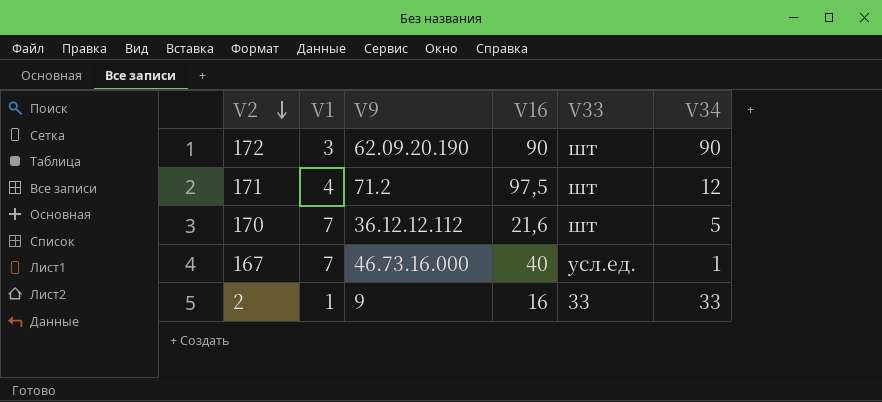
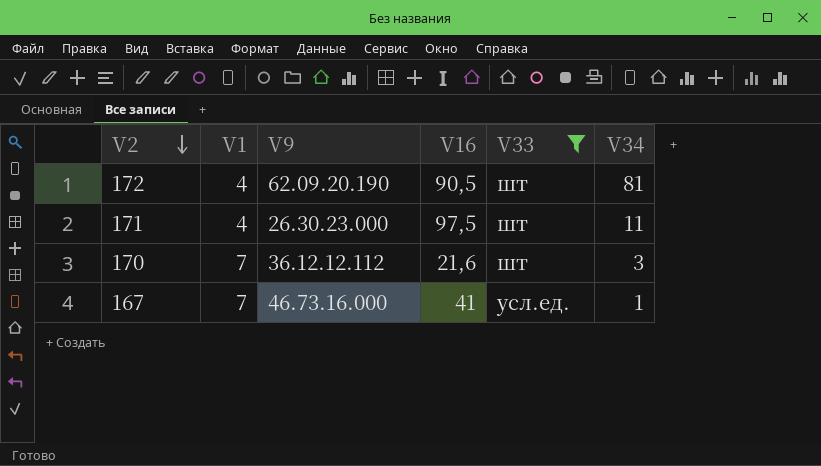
filter: none -> V33 != 33
172 | V1: 3 -> 4
172 | V16: 90 -> 90,5
172 | V34: 90 -> 81
171 | V9: 71.2 -> 26.30.23.000
171 | V34: 12 -> 11
170 | V34: 5 -> 3
167 | V16: 40 -> 41

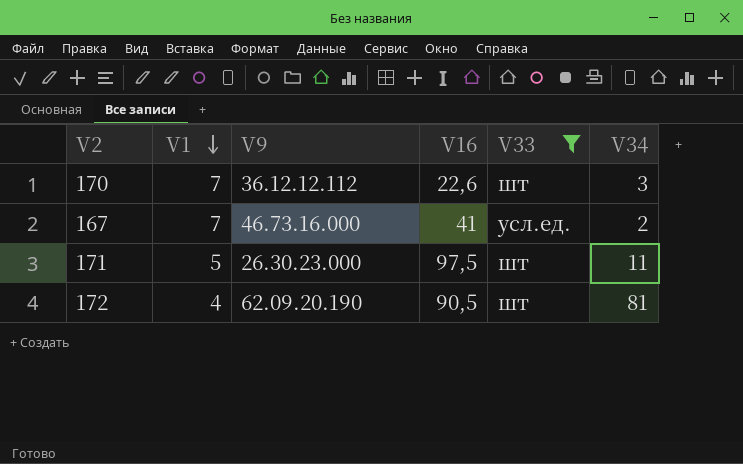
row order: V2 descending -> V1 descending
170 | V16: 21,6 -> 22,6
167 | V34: 1 -> 2
171 | V1: 4 -> 5

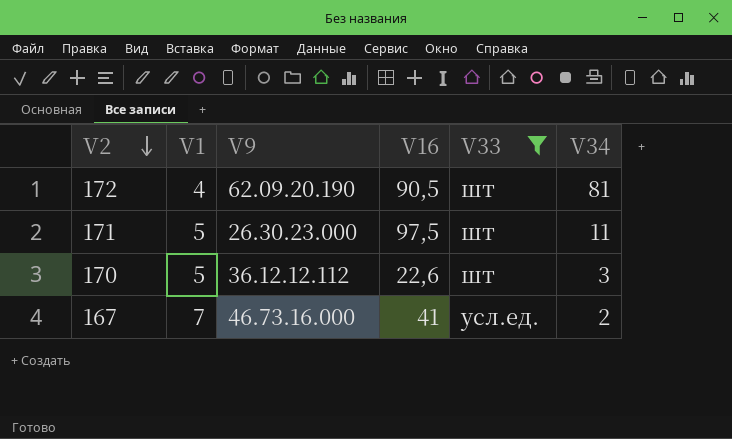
row order: V1 descending -> V2 descending
170 | V1: 7 -> 5

